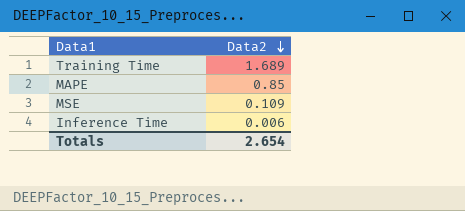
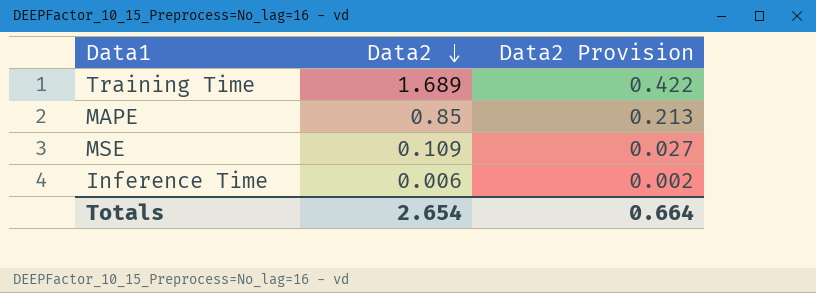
column Data2 Provision | formula: none -> [Data2] * 0.25

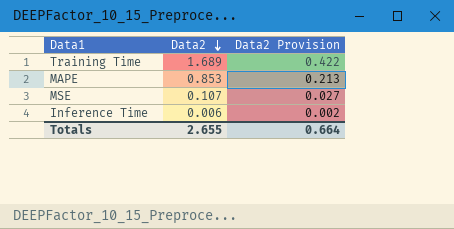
MAPE | Data2: 0.85 -> 0.853
MSE | Data2: 0.109 -> 0.107
Totals | Data2: 2.654 -> 2.655

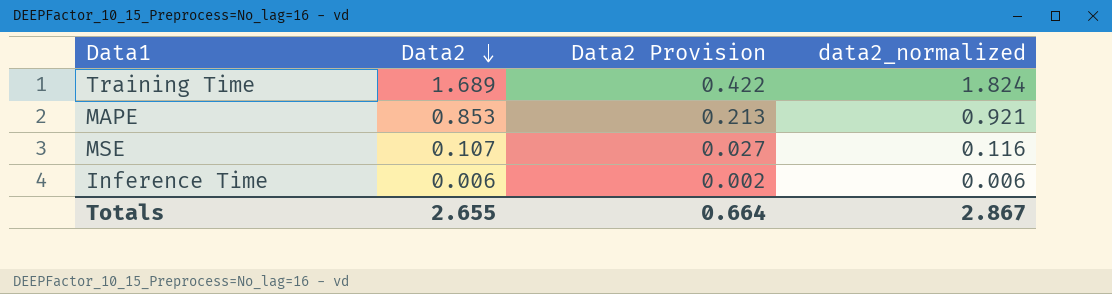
column data2_normalized | formula: none -> [Data2] * 1.08

